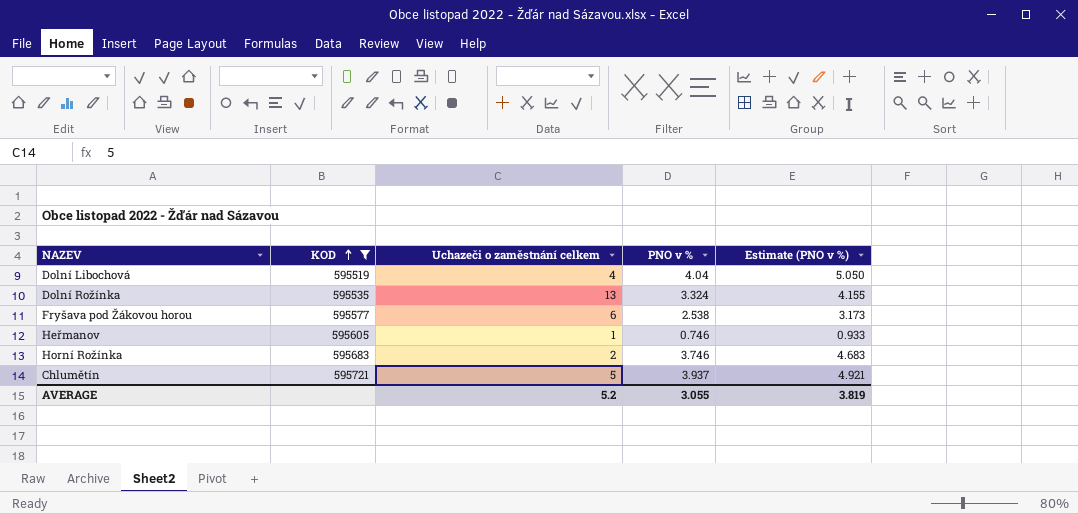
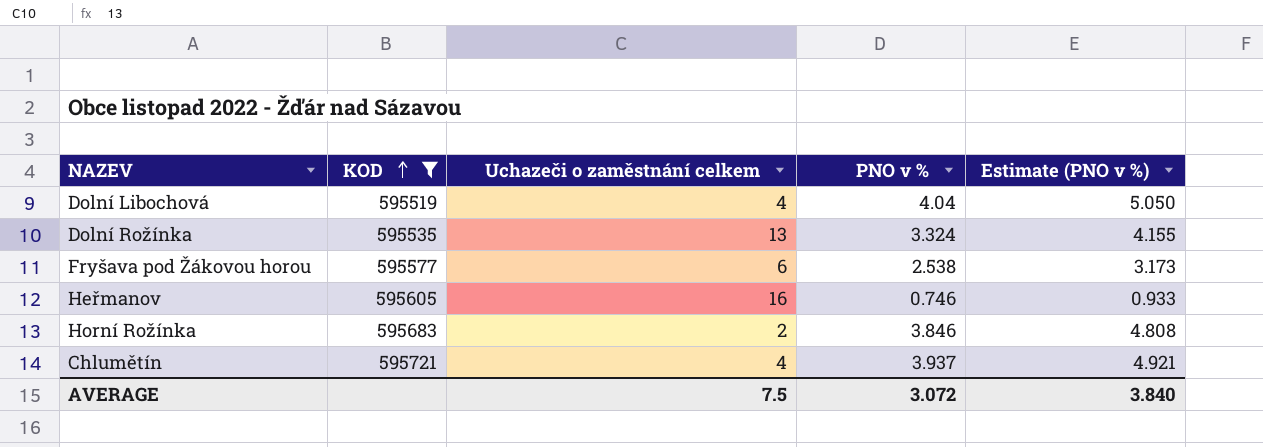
Heřmanov | Uchazeči o zaměstnání celkem: 1 -> 16
Horní Rožínka | PNO v %: 3.746 -> 3.846
Horní Rožínka | Estimate (PNO v %): 4.683 -> 4.808
Chlumětín | Uchazeči o zaměstnání celkem: 5 -> 4
AVERAGE | Uchazeči o zaměstnání celkem: 5.2 -> 7.5
AVERAGE | PNO v %: 3.055 -> 3.072
AVERAGE | Estimate (PNO v %): 3.819 -> 3.840

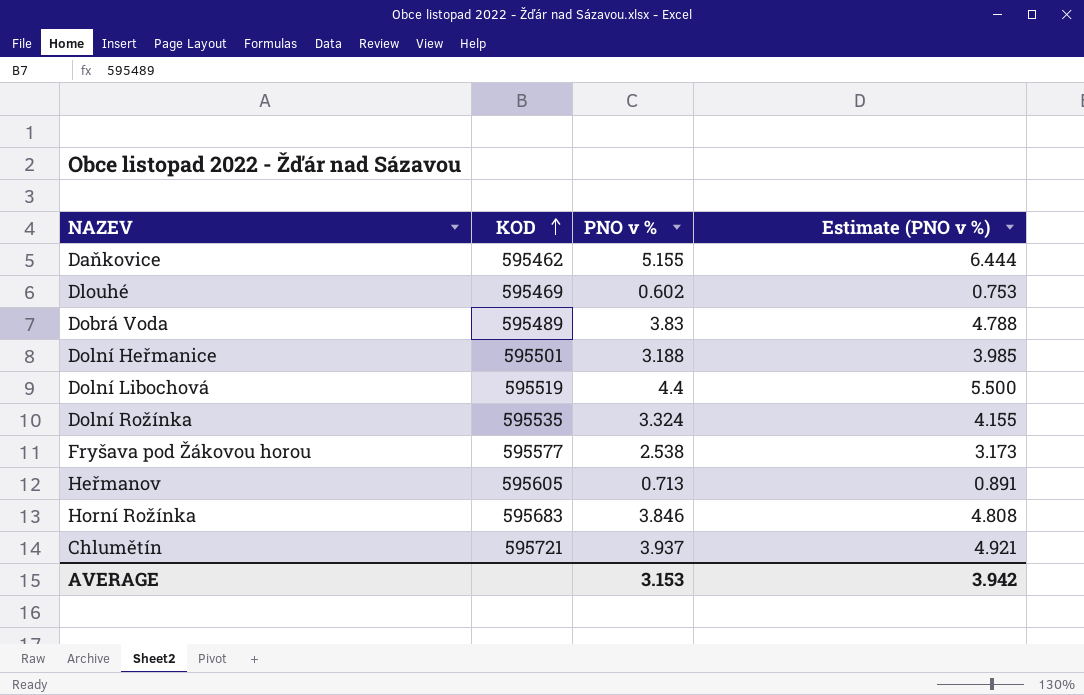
filter: KOD >= 595519 -> none
column Uchazeči o zaměstnání celkem | position: 3 -> none
Dolní Libochová | PNO v %: 4.04 -> 4.4
Dolní Libochová | Estimate (PNO v %): 5.050 -> 5.500
Heřmanov | PNO v %: 0.746 -> 0.713
Heřmanov | Estimate (PNO v %): 0.933 -> 0.891
AVERAGE | PNO v %: 3.072 -> 3.153
AVERAGE | Estimate (PNO v %): 3.840 -> 3.942

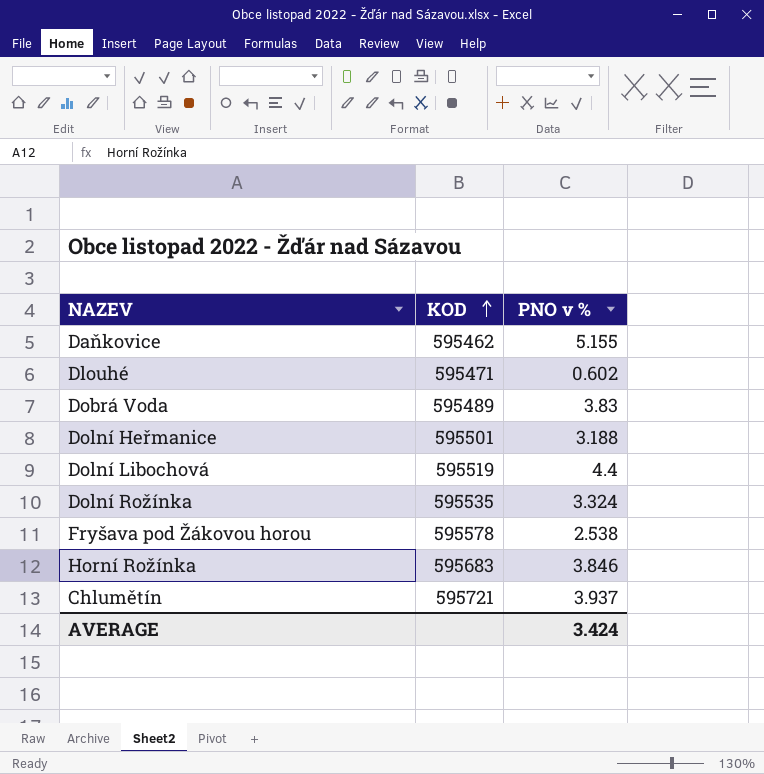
column Estimate (PNO v %) | formula: [PNO v %] * 1.25 -> none
row Heřmanov: 595605 | 0.713 | 0.891 -> none
Dlouhé | KOD: 595469 -> 595471
Fryšava pod Žákovou horou | KOD: 595577 -> 595578
AVERAGE | PNO v %: 3.153 -> 3.424

